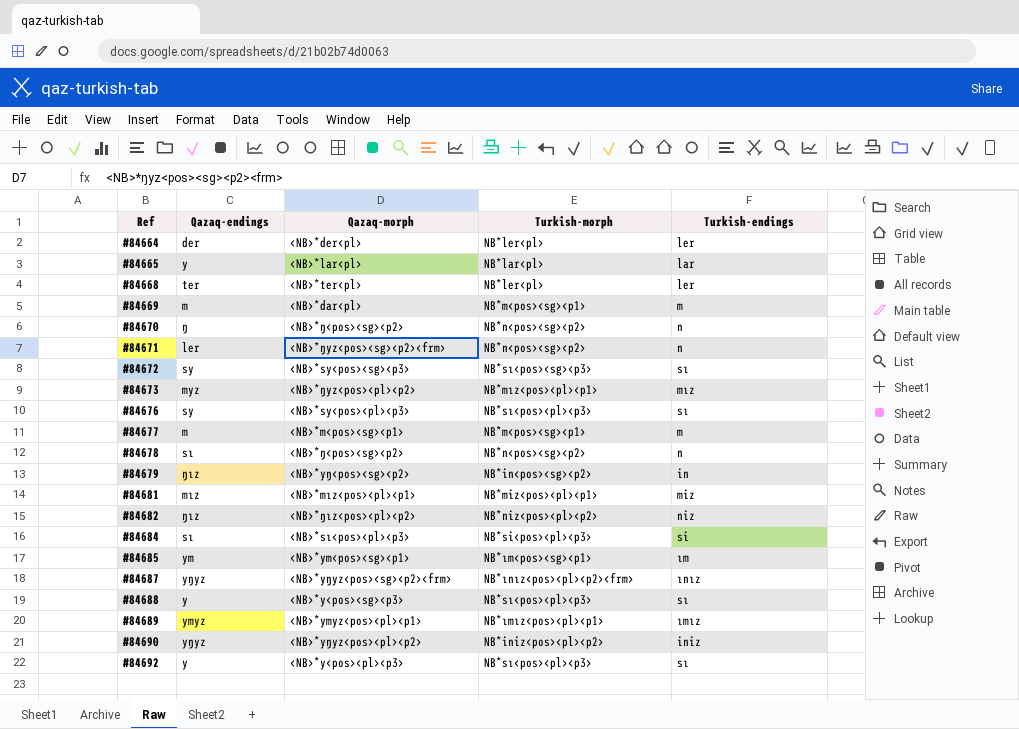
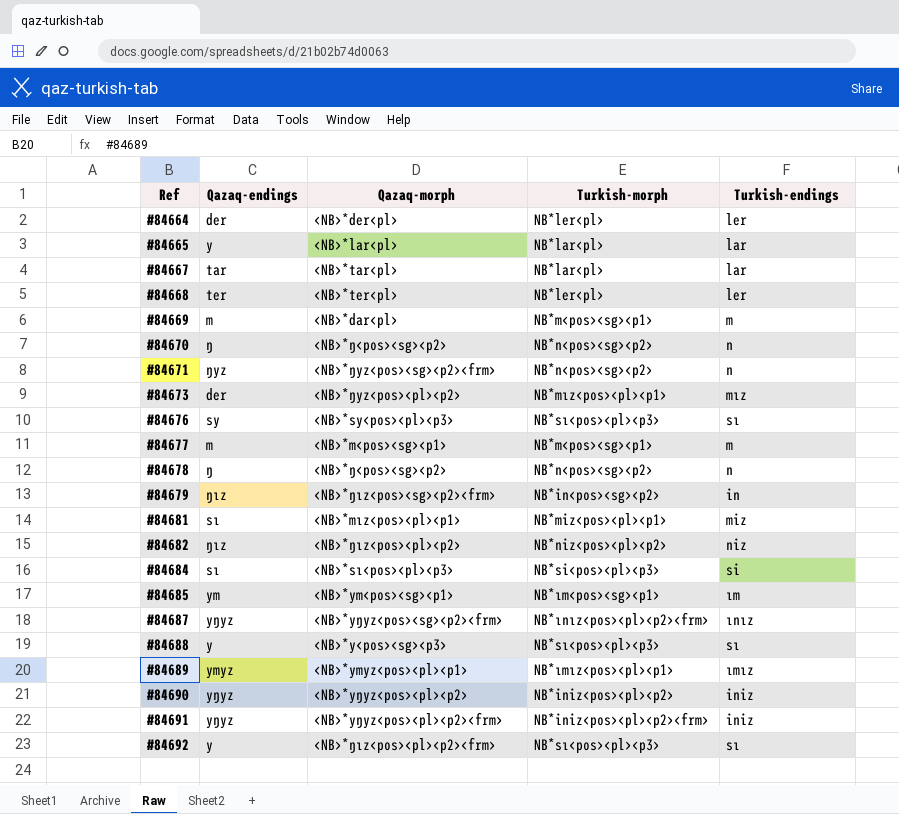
row #84672: sy | <NB>*sy<pos><sg><p3> | NB*sı<pos><sg><p3> | sı -> none
row #84667: none -> tar | <NB>*tar<pl> | NB*lar<pl> | lar
#84671 | Qazaq-endings: ler -> ŋyz
#84673 | Qazaq-endings: myz -> der
#84678 | Qazaq-endings: sı -> ŋ
#84679 | Qazaq-morph: <NB>*yŋ<pos><sg><p2> -> <NB>*ŋız<pos><sg><p2><frm>
#84681 | Qazaq-endings: mız -> sı
row #84691: none -> yŋyz | <NB>*yŋyz<pos><pl><p2><frm> | NB*iniz<pos><pl><p2><frm> | iniz
#84692 | Qazaq-morph: <NB>*y<pos><pl><p3> -> <NB>*ŋız<pos><pl><p2><frm>

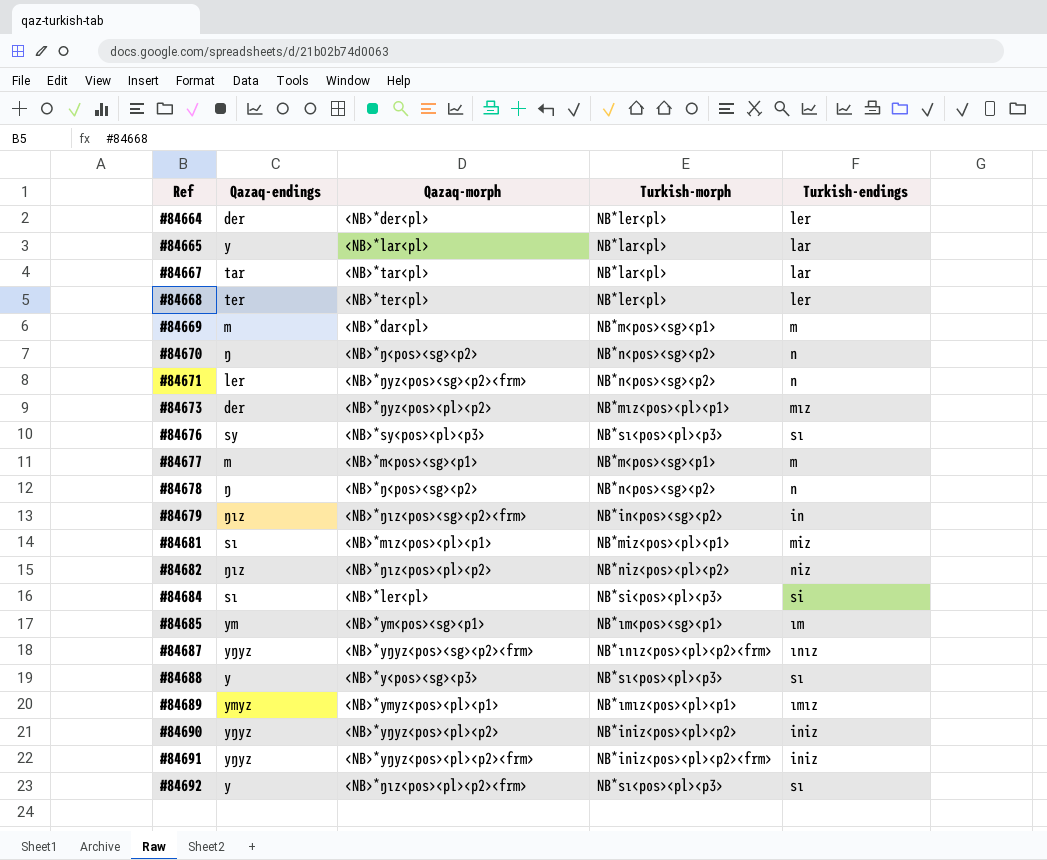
#84671 | Qazaq-endings: ŋyz -> ler
#84684 | Qazaq-morph: <NB>*sı<pos><pl><p3> -> <NB>*ler<pl>

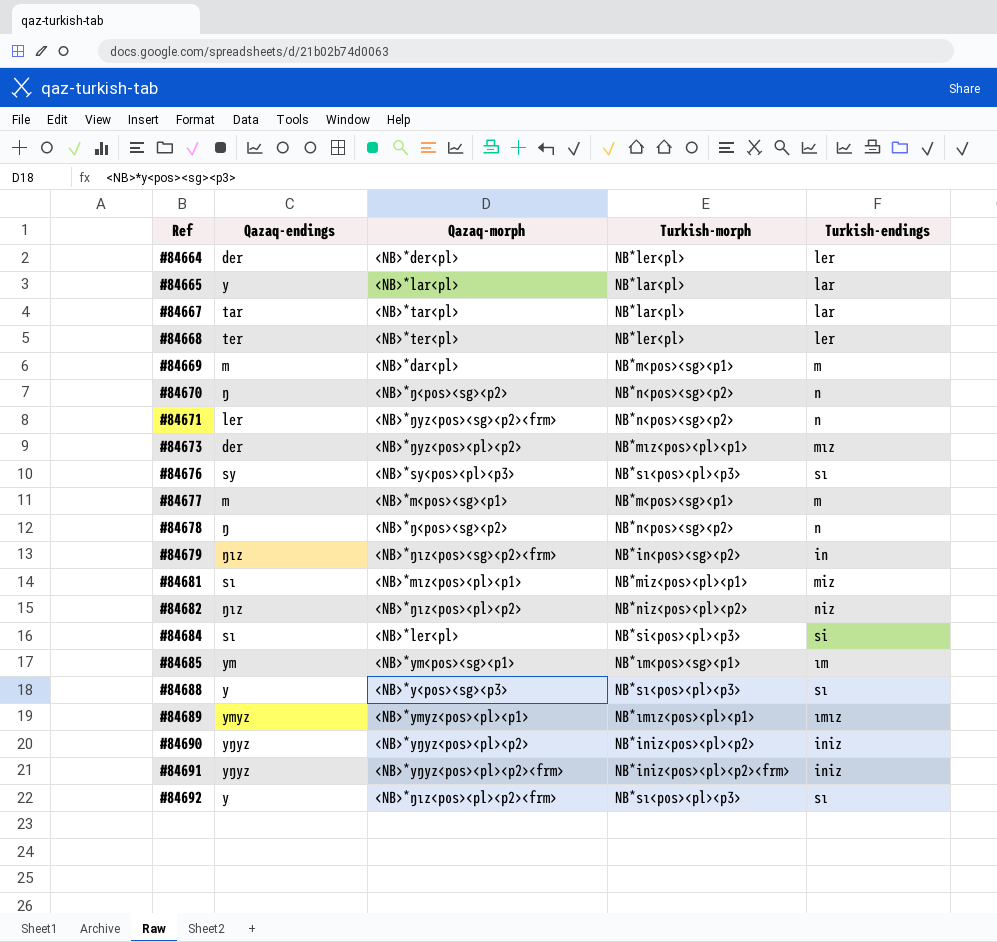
row #84687: yŋyz | <NB>*yŋyz<pos><sg><p2><frm> | NB*ınız<pos><pl><p2><frm> | ınız -> none

